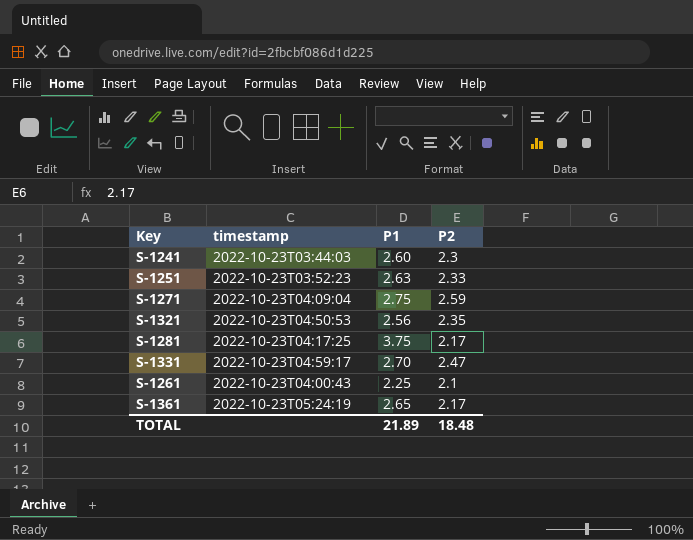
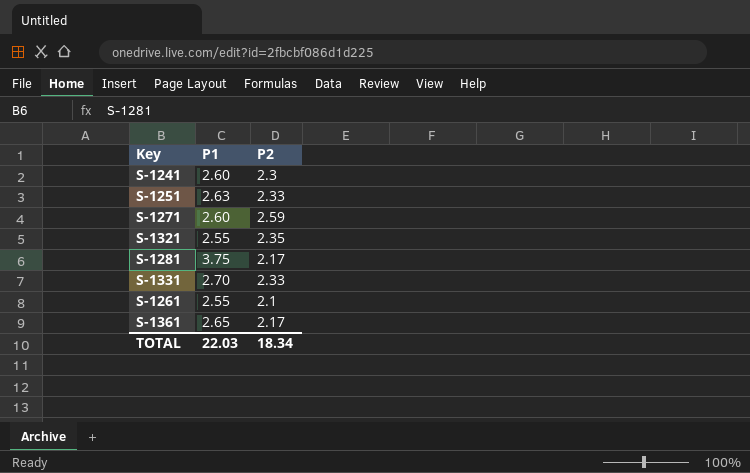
column timestamp | position: 2 -> none
S-1271 | P1: 2.75 -> 2.60
S-1321 | P1: 2.56 -> 2.55
S-1331 | P2: 2.47 -> 2.33
S-1261 | P1: 2.25 -> 2.55
TOTAL | P1: 21.89 -> 22.03
TOTAL | P2: 18.48 -> 18.34

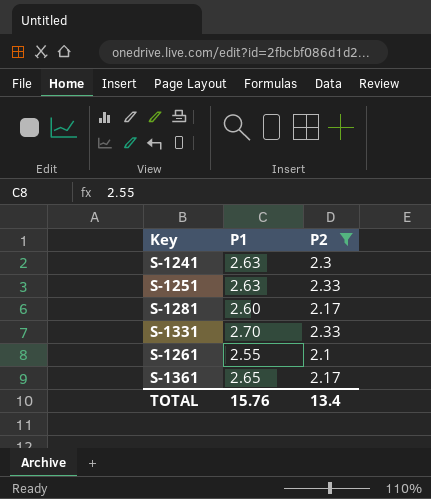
filter: none -> P2 <= 2.33
S-1241 | P1: 2.60 -> 2.63
S-1281 | P1: 3.75 -> 2.60
TOTAL | P1: 22.03 -> 15.76
TOTAL | P2: 18.34 -> 13.4

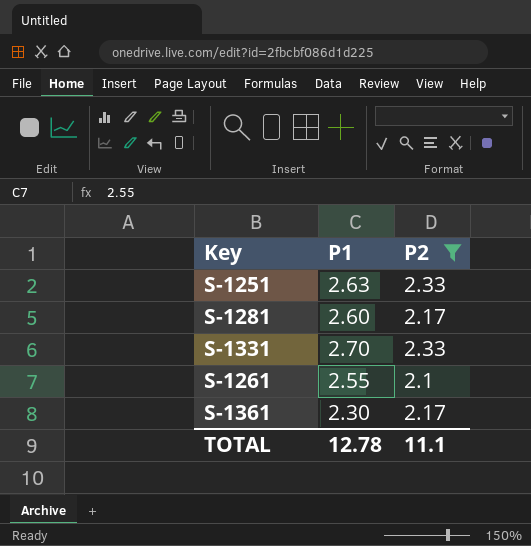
row S-1241: 2.63 | 2.3 -> none
S-1361 | P1: 2.65 -> 2.30
TOTAL | P1: 15.76 -> 12.78
TOTAL | P2: 13.4 -> 11.1

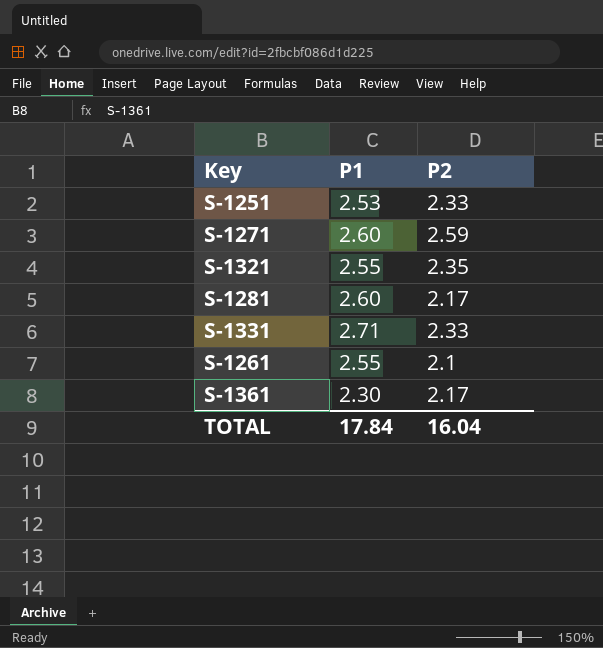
filter: P2 <= 2.33 -> none
S-1251 | P1: 2.63 -> 2.53
S-1331 | P1: 2.70 -> 2.71
TOTAL | P1: 12.78 -> 17.84
TOTAL | P2: 11.1 -> 16.04

